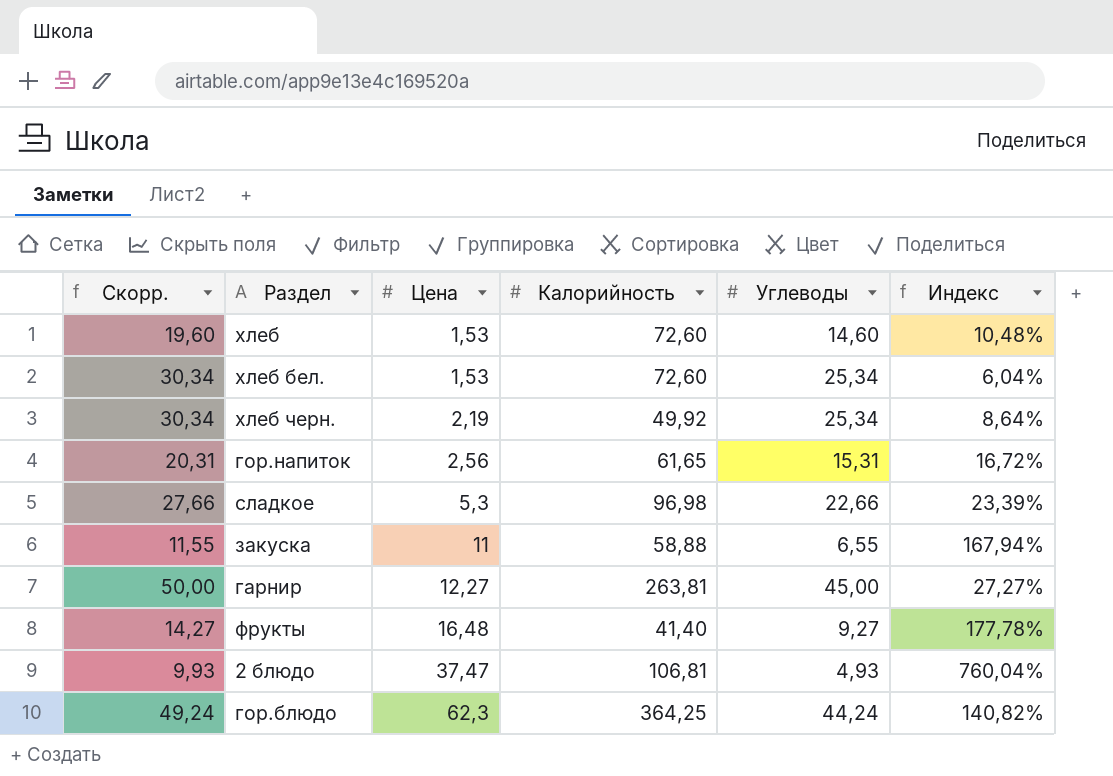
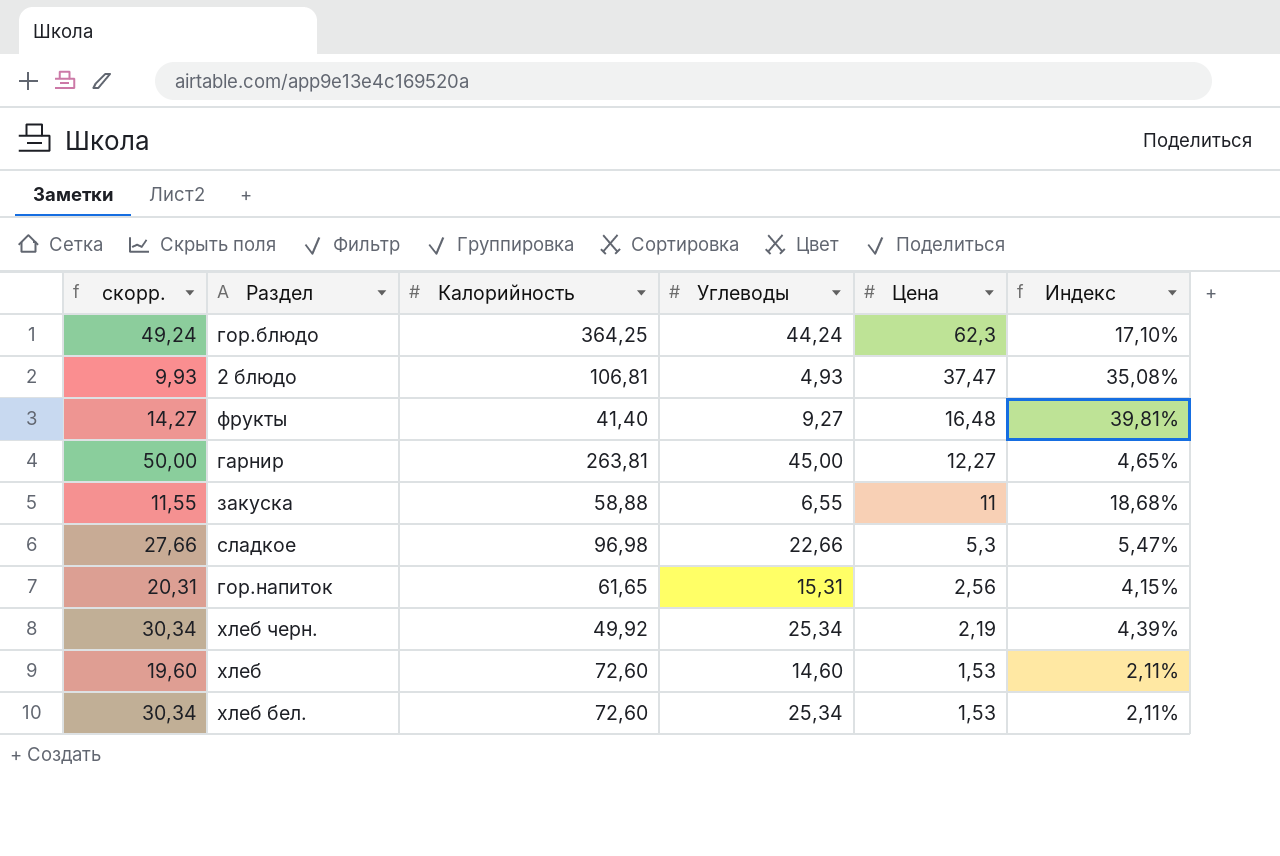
row order: Цена ascending -> Цена descending
column name: Скорр. -> скорр.
column Цена | position: 3 -> 5
column Индекс | formula: [Цена] / [Углеводы] -> [Цена] / [Калорийность]

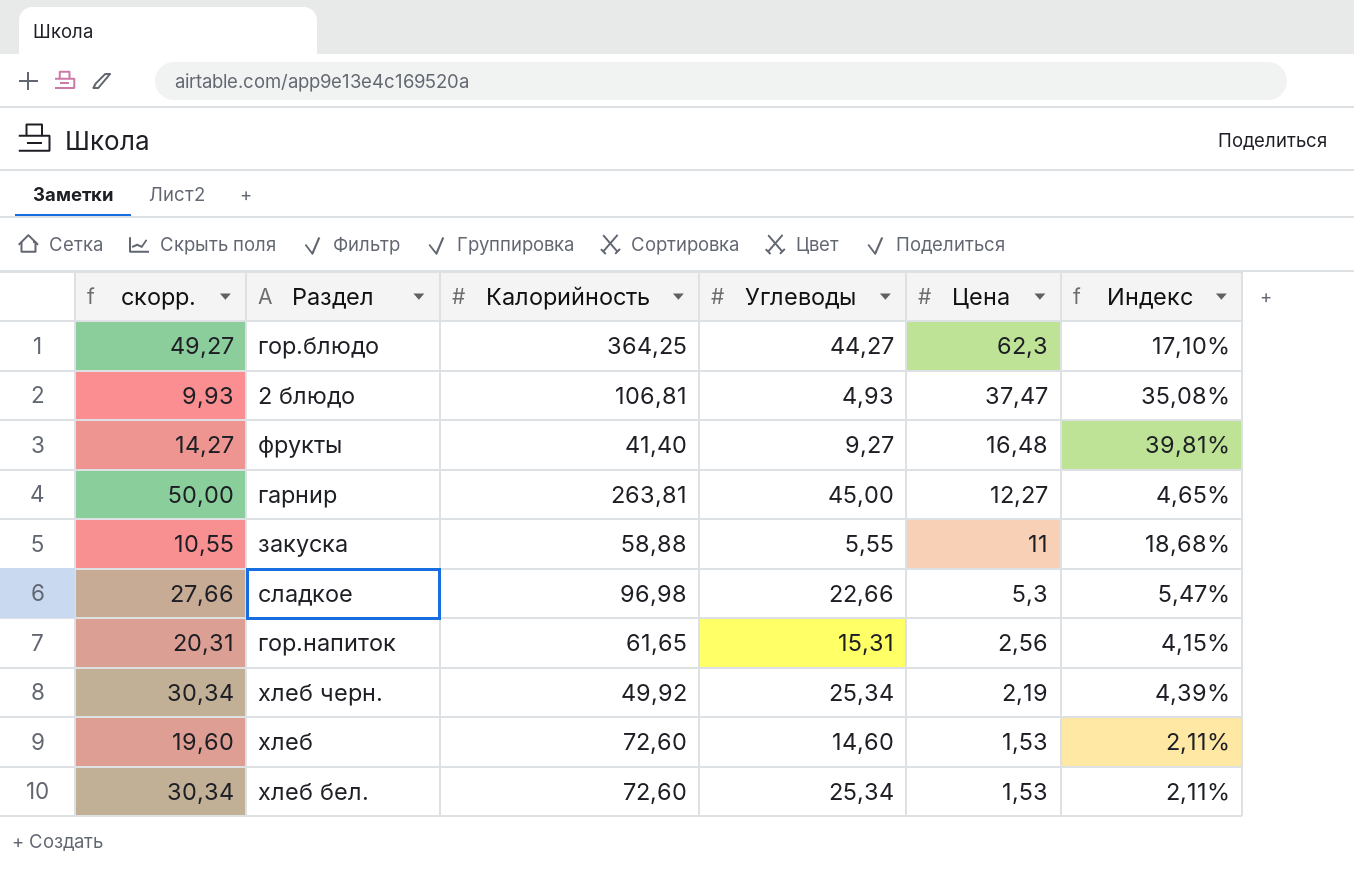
гор.блюдо | скорр.: 49,24 -> 49,27
гор.блюдо | Углеводы: 44,24 -> 44,27
закуска | скорр.: 11,55 -> 10,55
закуска | Углеводы: 6,55 -> 5,55

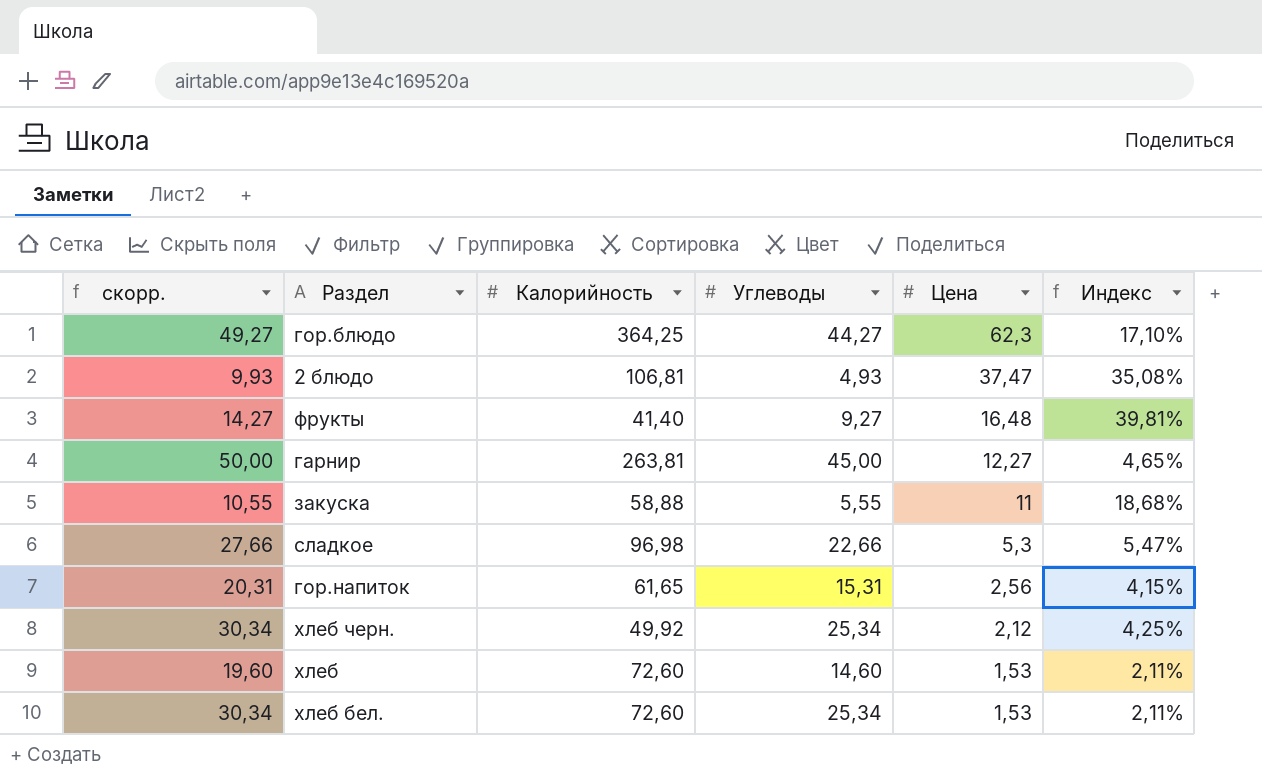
хлеб черн. | Цена: 2,19 -> 2,12
хлеб черн. | Индекс: 4,39% -> 4,25%

